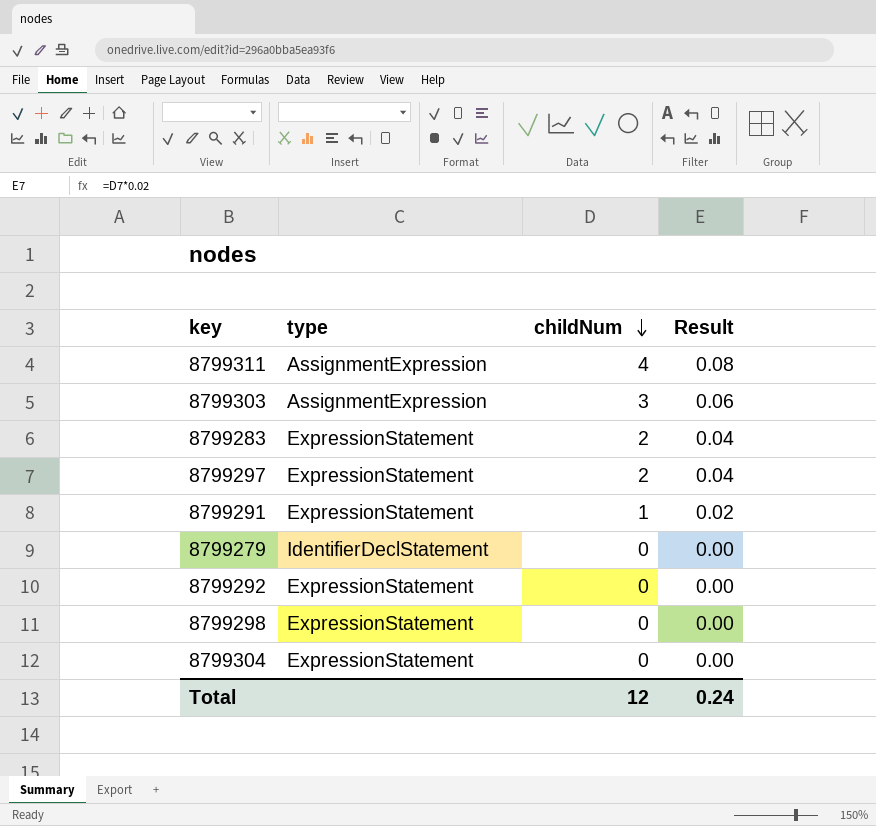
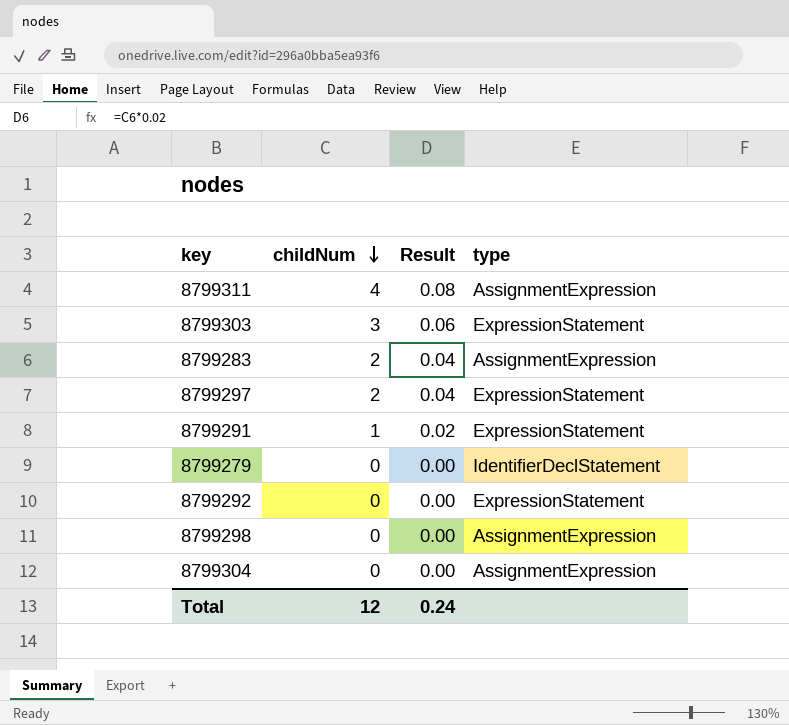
column type | position: 2 -> 4
8799303 | type: AssignmentExpression -> ExpressionStatement
8799283 | type: ExpressionStatement -> AssignmentExpression
8799298 | type: ExpressionStatement -> AssignmentExpression
8799304 | type: ExpressionStatement -> AssignmentExpression

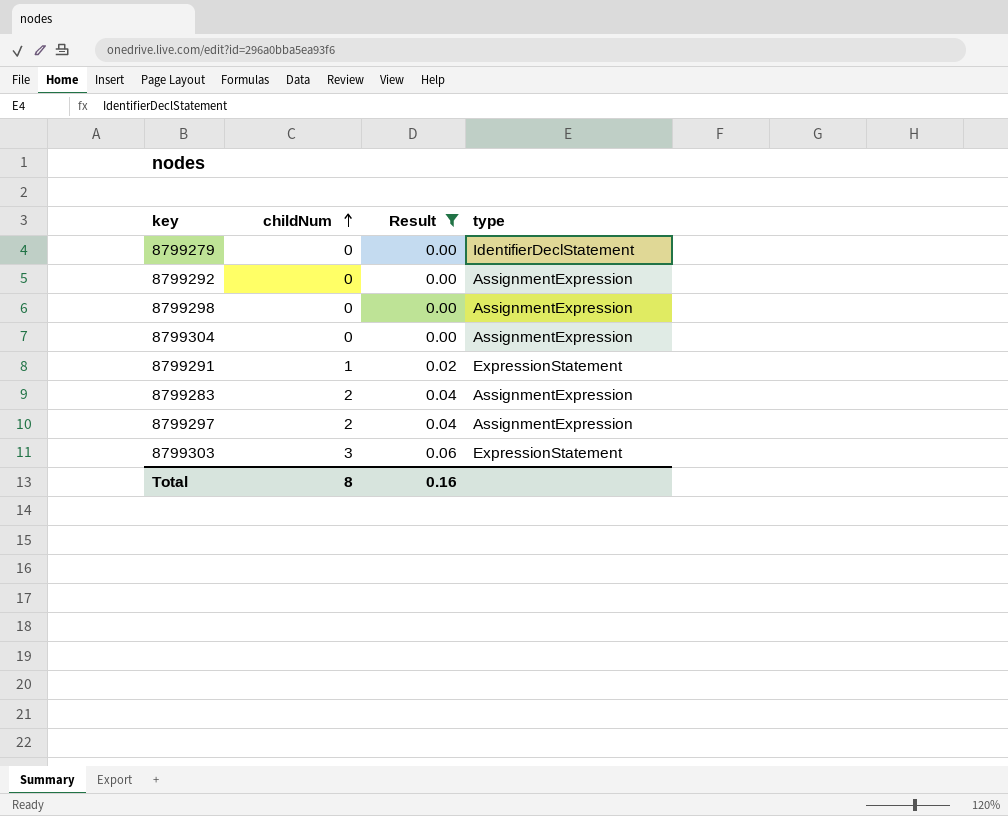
filter: none -> Result != 0.08
row order: childNum descending -> childNum ascending
8799292 | type: ExpressionStatement -> AssignmentExpression
8799297 | type: ExpressionStatement -> AssignmentExpression
Total | childNum: 12 -> 8
Total | Result: 0.24 -> 0.16

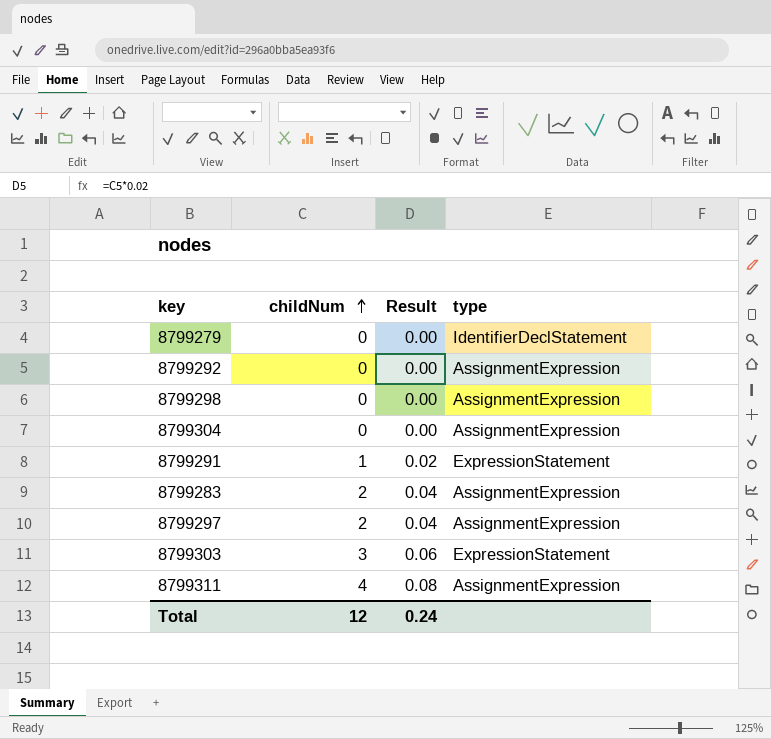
filter: Result != 0.08 -> none
Total | childNum: 8 -> 12
Total | Result: 0.16 -> 0.24

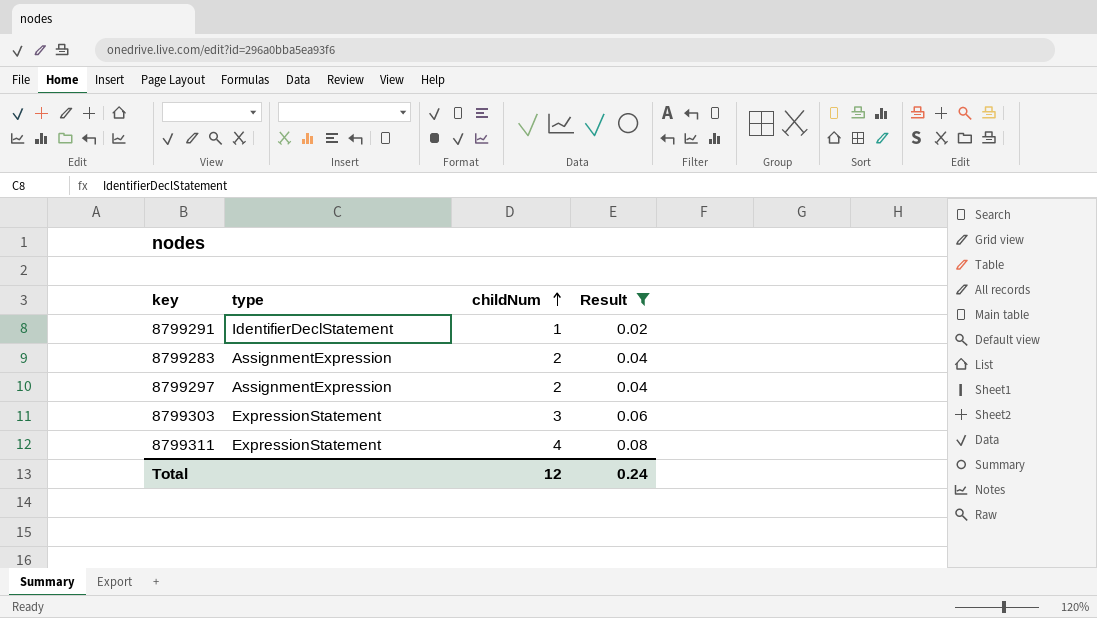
filter: none -> Result != 0.00
column type | position: 4 -> 2
8799291 | type: ExpressionStatement -> IdentifierDeclStatement
8799311 | type: AssignmentExpression -> ExpressionStatement

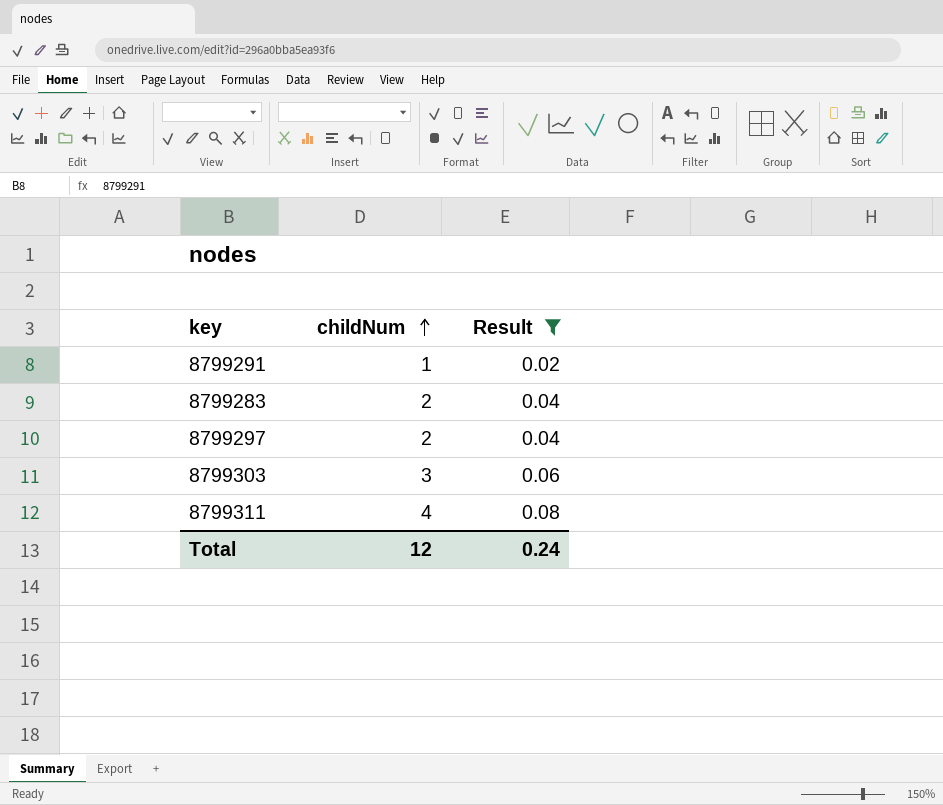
column type | position: 2 -> none

